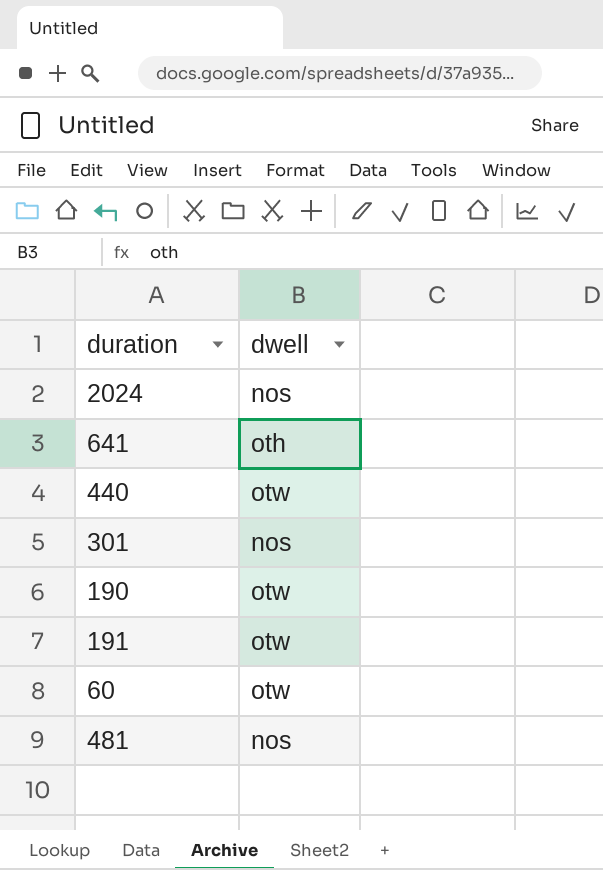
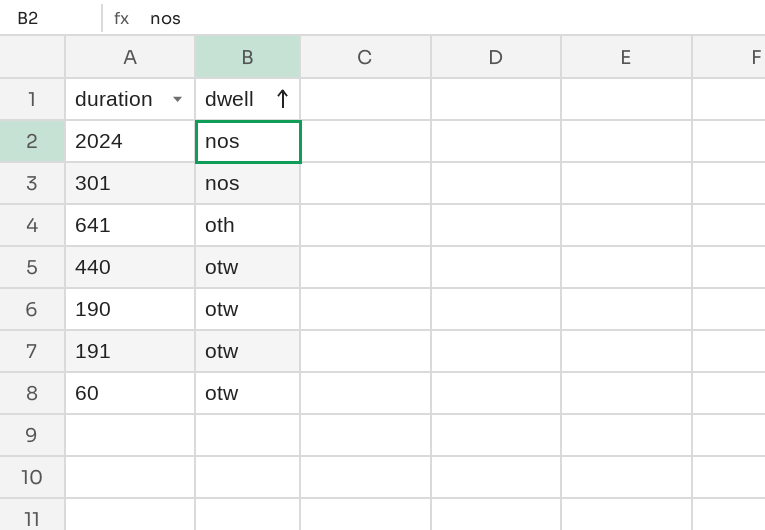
row order: none -> dwell ascending
row 481: nos -> none

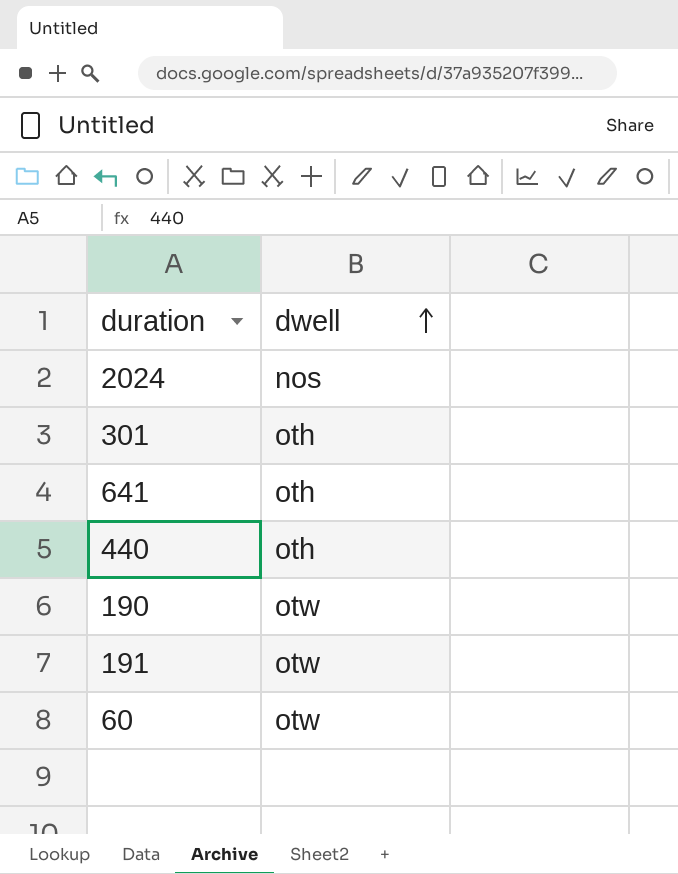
301 | dwell: nos -> oth
440 | dwell: otw -> oth

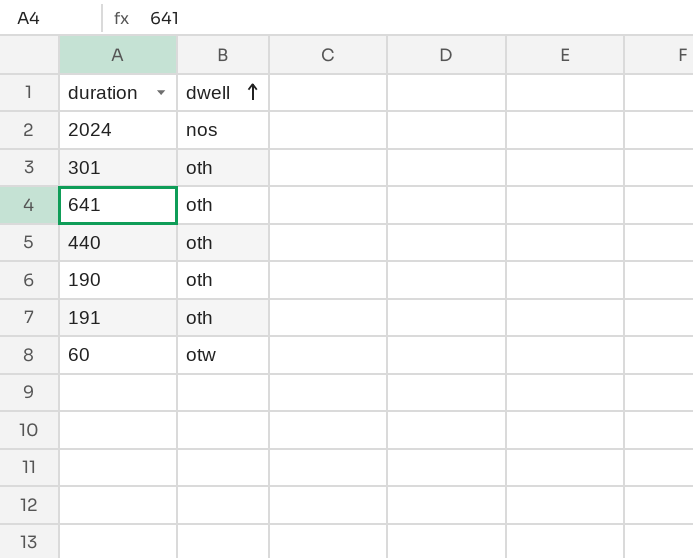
190 | dwell: otw -> oth
191 | dwell: otw -> oth

